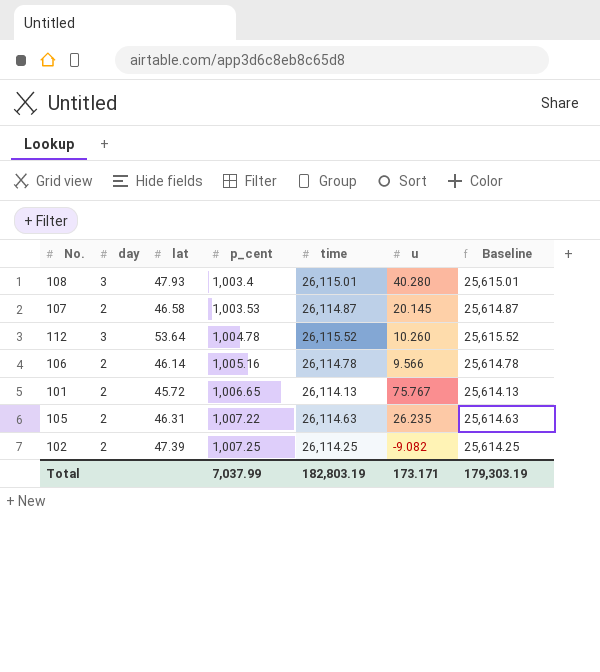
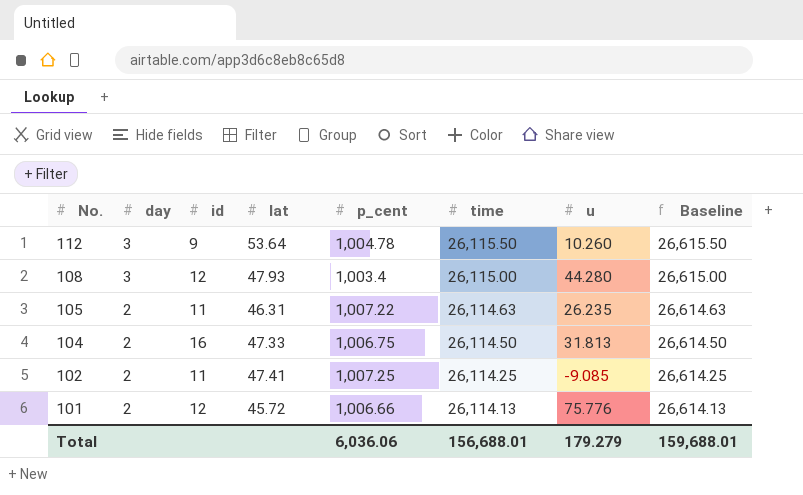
row order: p_cent ascending -> No. descending
column id | position: none -> 3
column Baseline | formula: [time] - 500 -> [time] + 500
row 107: 2 | 46.58 | 1,003.53 | 26,114.87 | 20.145 | 25,614.87 -> none
row 106: 2 | 46.14 | 1,005.16 | 26,114.78 | 9.566 | 25,614.78 -> none
112 | time: 26,115.52 -> 26,115.50
108 | time: 26,115.01 -> 26,115.00
108 | u: 40.280 -> 44.280
row 104: none -> 2 | 16 | 47.33 | 1,006.75 | 26,114.50 | 31.813 | 26,614.50
102 | lat: 47.39 -> 47.41
102 | u: -9.082 -> -9.085
101 | p_cent: 1,006.65 -> 1,006.66
101 | u: 75.767 -> 75.776
Total | p_cent: 7,037.99 -> 6,036.06
Total | time: 182,803.19 -> 156,688.01
Total | u: 173.171 -> 179.279
Total | Baseline: 179,303.19 -> 159,688.01

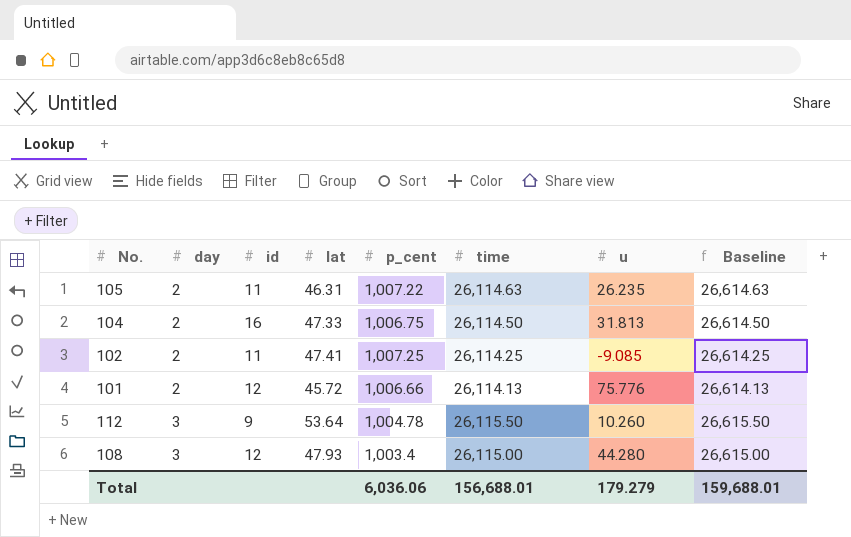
row order: No. descending -> day ascending

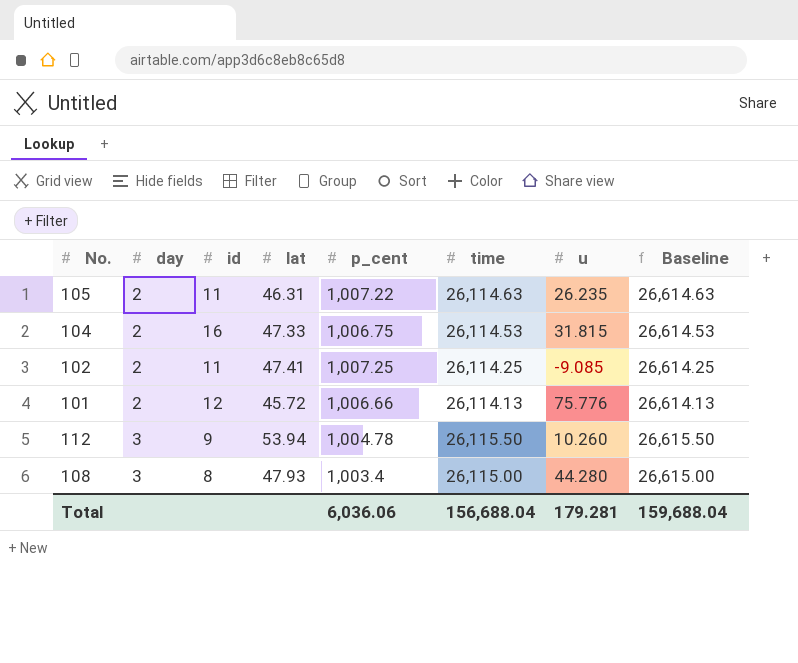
104 | time: 26,114.50 -> 26,114.53
104 | u: 31.813 -> 31.815
104 | Baseline: 26,614.50 -> 26,614.53
112 | lat: 53.64 -> 53.94
108 | id: 12 -> 8
Total | time: 156,688.01 -> 156,688.04
Total | u: 179.279 -> 179.281
Total | Baseline: 159,688.01 -> 159,688.04

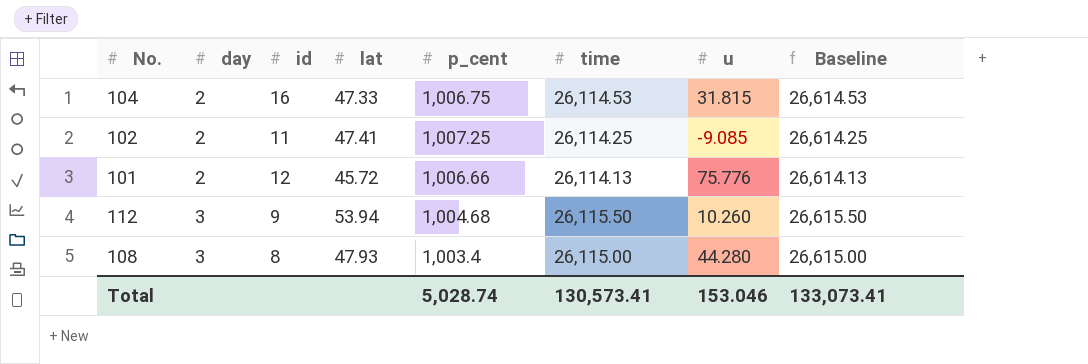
row 105: 2 | 11 | 46.31 | 1,007.22 | 26,114.63 | 26.235 | 26,614.63 -> none
112 | p_cent: 1,004.78 -> 1,004.68
Total | p_cent: 6,036.06 -> 5,028.74
Total | time: 156,688.04 -> 130,573.41
Total | u: 179.281 -> 153.046
Total | Baseline: 159,688.04 -> 133,073.41

